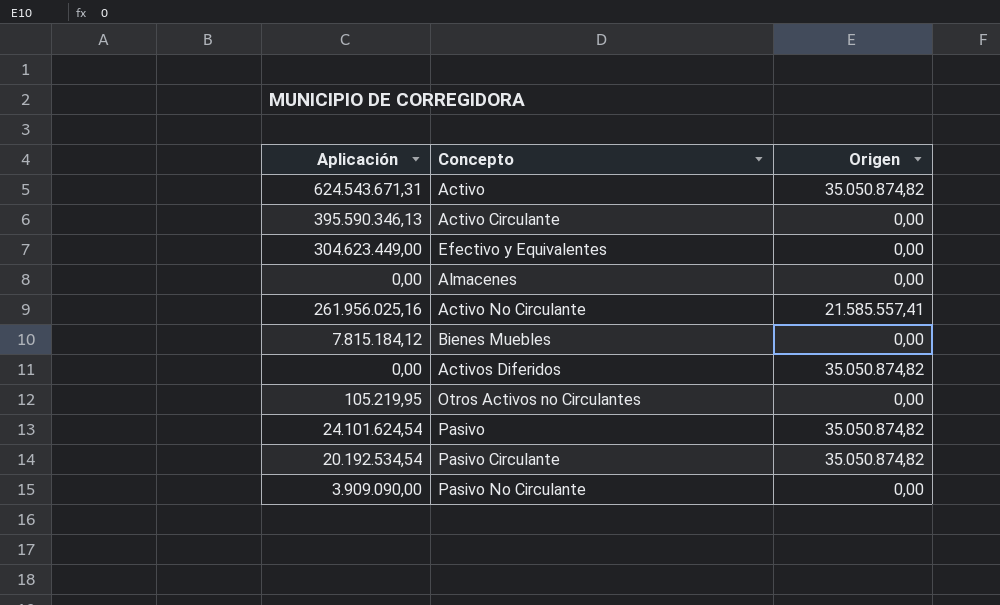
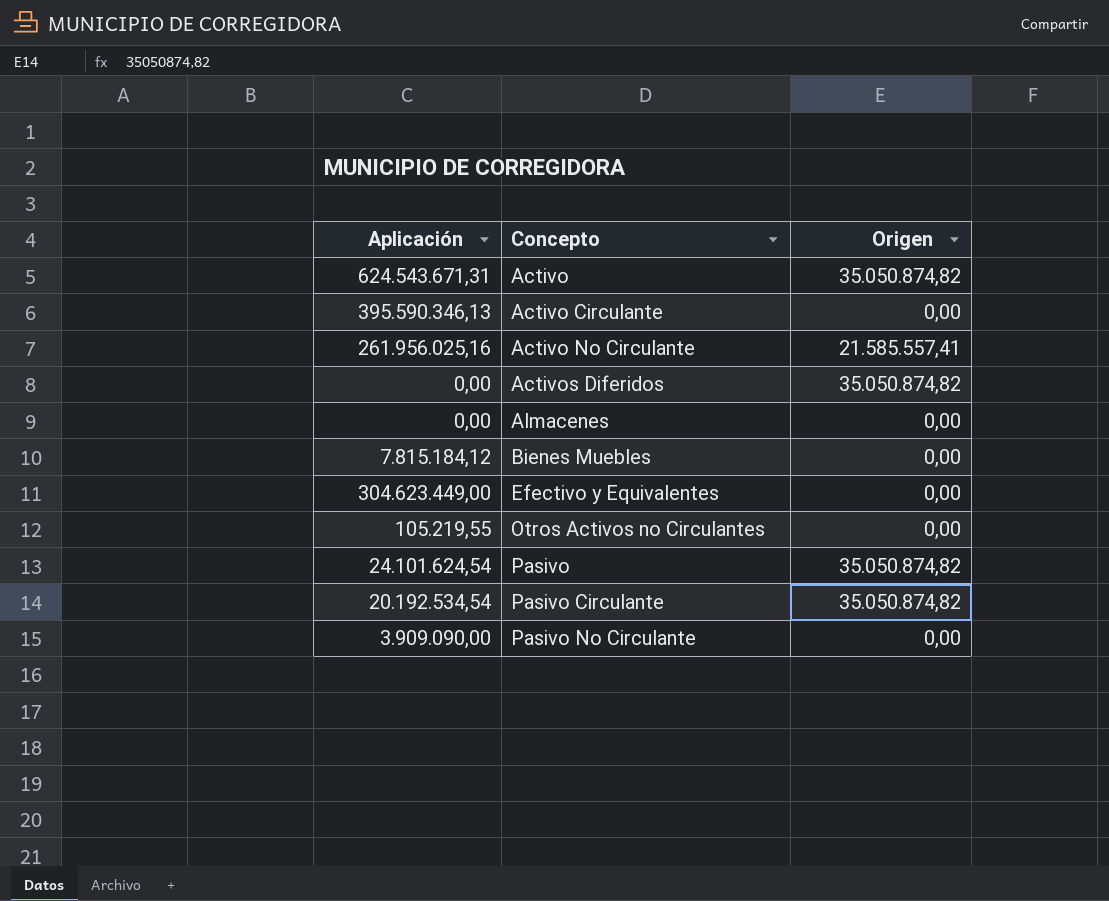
row order: none -> Concepto ascending
Otros Activos no Circulantes | Aplicación: 105.219,95 -> 105.219,55

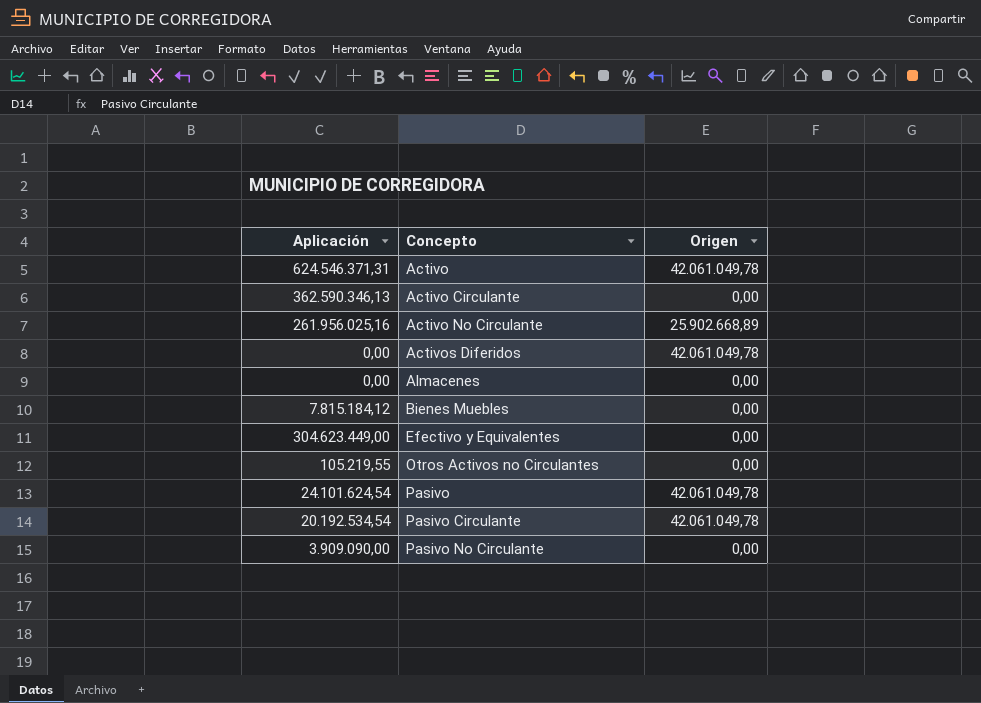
Activo | Aplicación: 624.543.671,31 -> 624.546.371,31
Activo | Origen: 35.050.874,82 -> 42.061.049,78
Activo Circulante | Aplicación: 395.590.346,13 -> 362.590.346,13
Activo No Circulante | Origen: 21.585.557,41 -> 25.902.668,89
Activos Diferidos | Origen: 35.050.874,82 -> 42.061.049,78
Pasivo | Origen: 35.050.874,82 -> 42.061.049,78
Pasivo Circulante | Origen: 35.050.874,82 -> 42.061.049,78

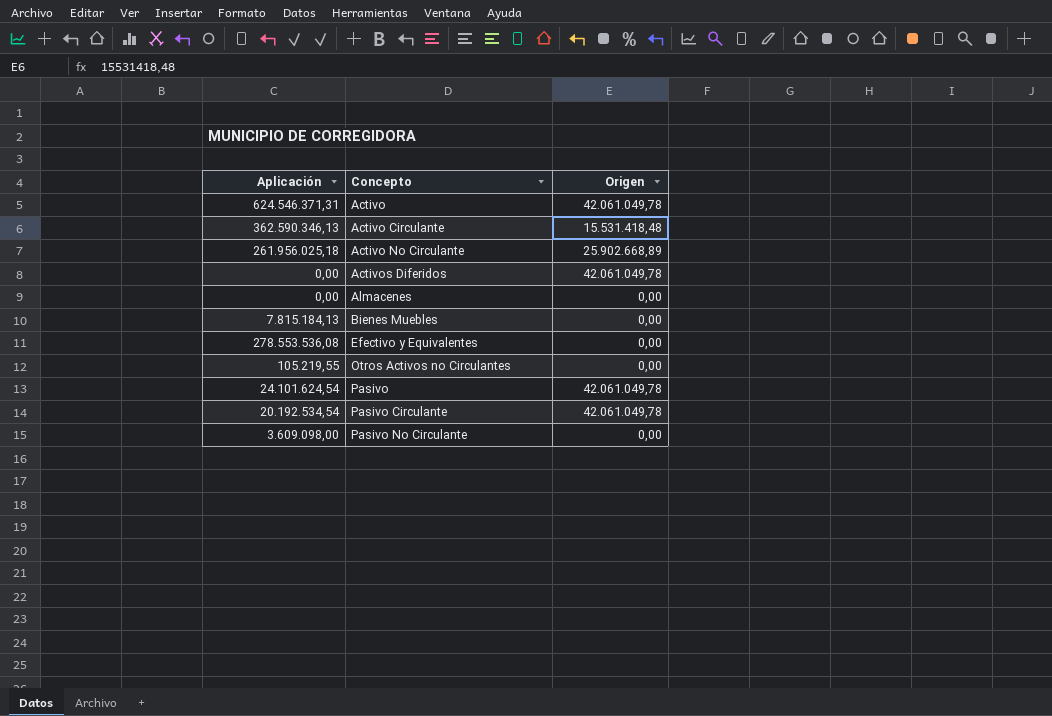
Activo Circulante | Origen: 0,00 -> 15.531.418,48
Activo No Circulante | Aplicación: 261.956.025,16 -> 261.956.025,18
Bienes Muebles | Aplicación: 7.815.184,12 -> 7.815.184,13
Efectivo y Equivalentes | Aplicación: 304.623.449,00 -> 278.553.536,08
Pasivo No Circulante | Aplicación: 3.909.090,00 -> 3.609.098,00

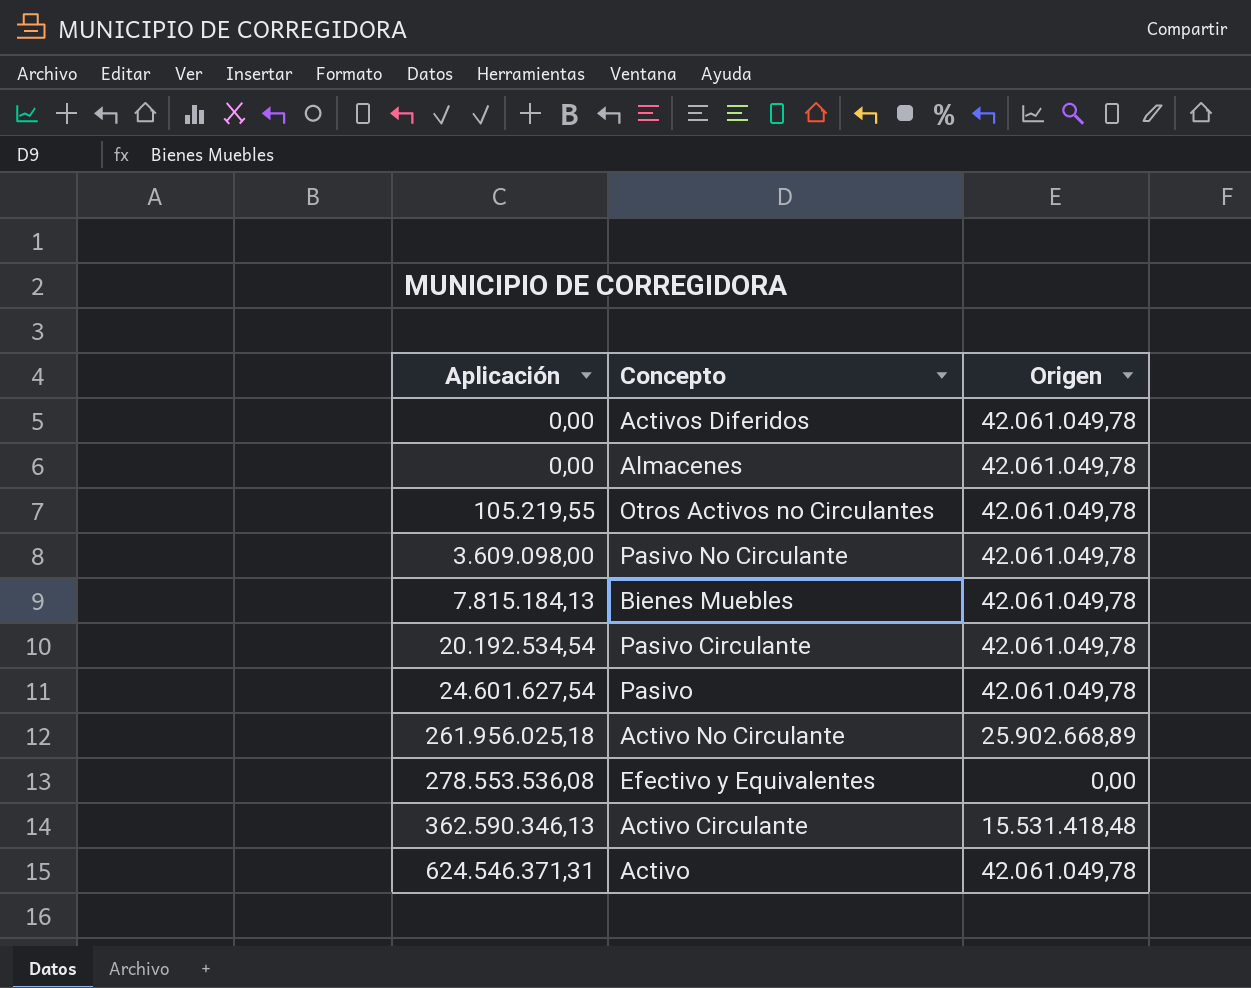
row order: Concepto ascending -> Aplicación ascending
Almacenes | Origen: 0,00 -> 42.061.049,78
Otros Activos no Circulantes | Origen: 0,00 -> 42.061.049,78
Pasivo No Circulante | Origen: 0,00 -> 42.061.049,78
Bienes Muebles | Origen: 0,00 -> 42.061.049,78
Pasivo | Aplicación: 24.101.624,54 -> 24.601.627,54

